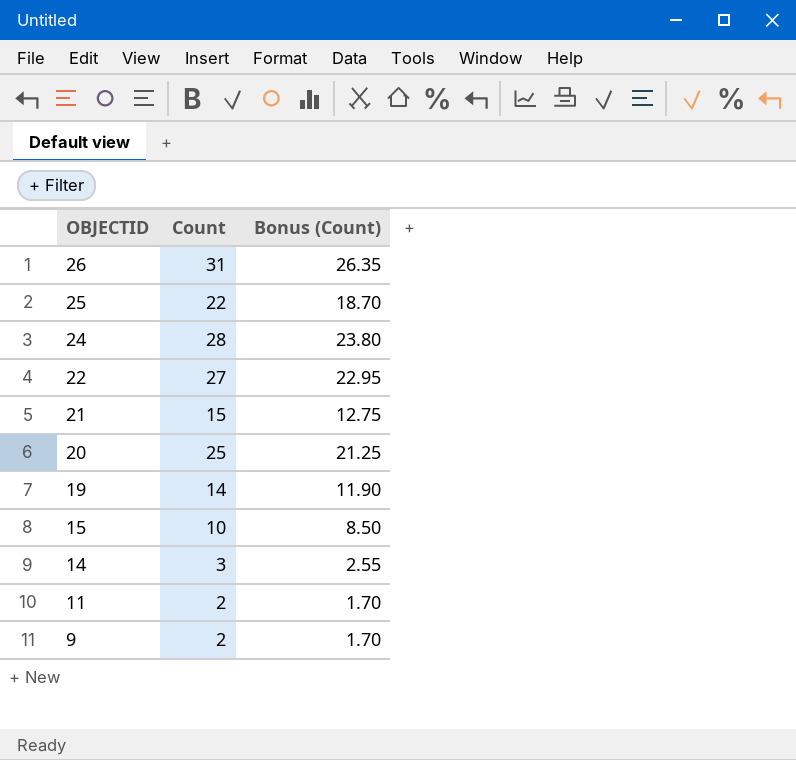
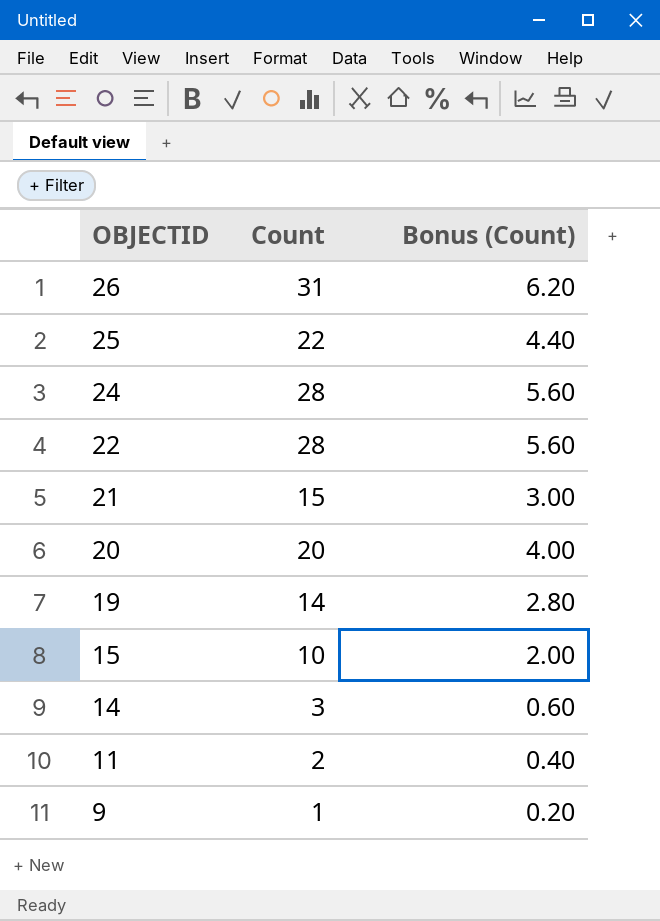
column Bonus (Count) | formula: [Count] * 0.85 -> [Count] * 0.2
22 | Count: 27 -> 28
20 | Count: 25 -> 20
9 | Count: 2 -> 1

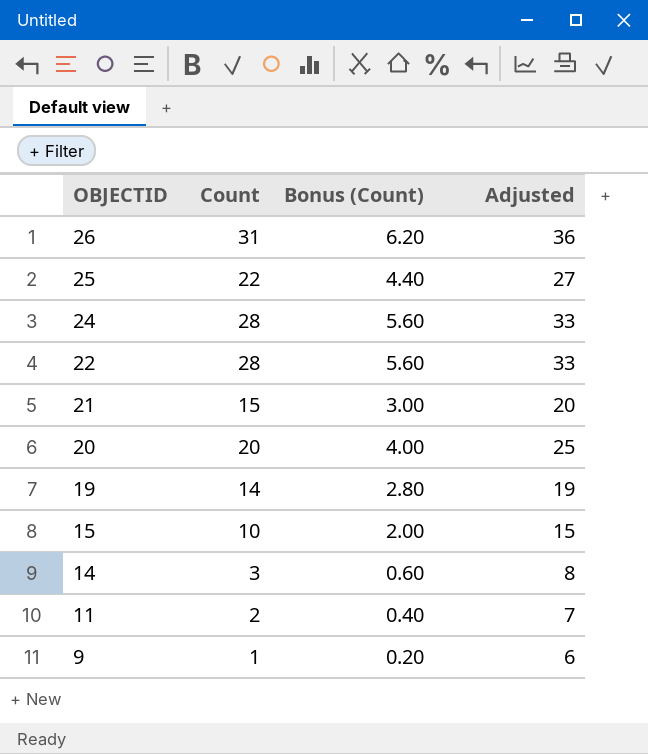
column Adjusted | formula: none -> [Count] + 5

